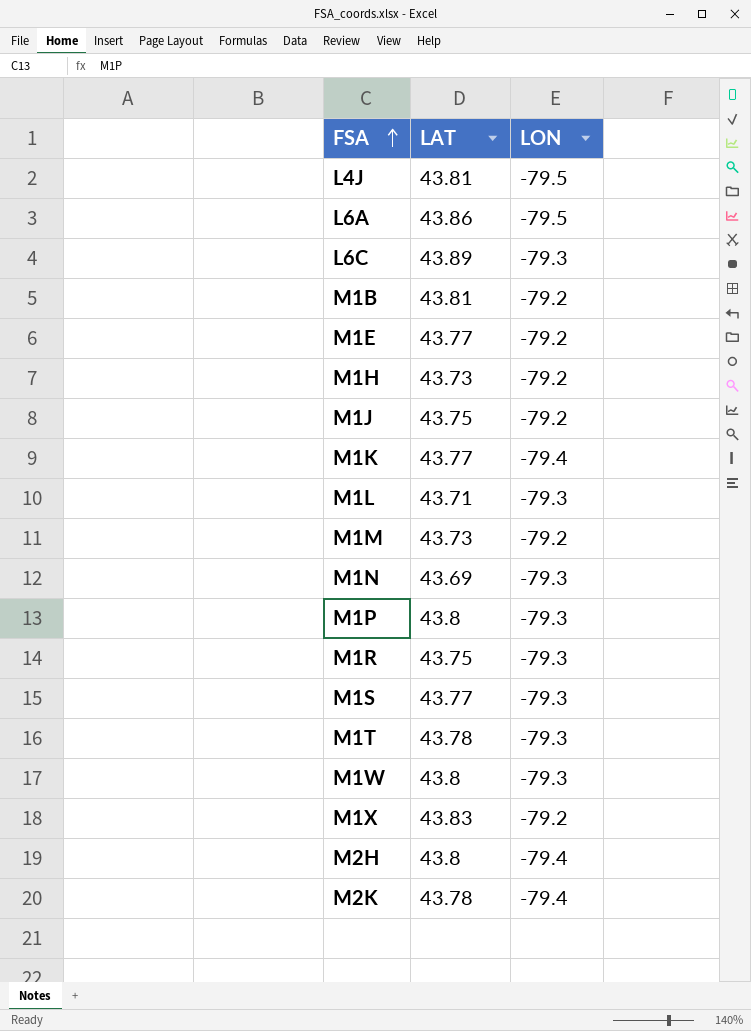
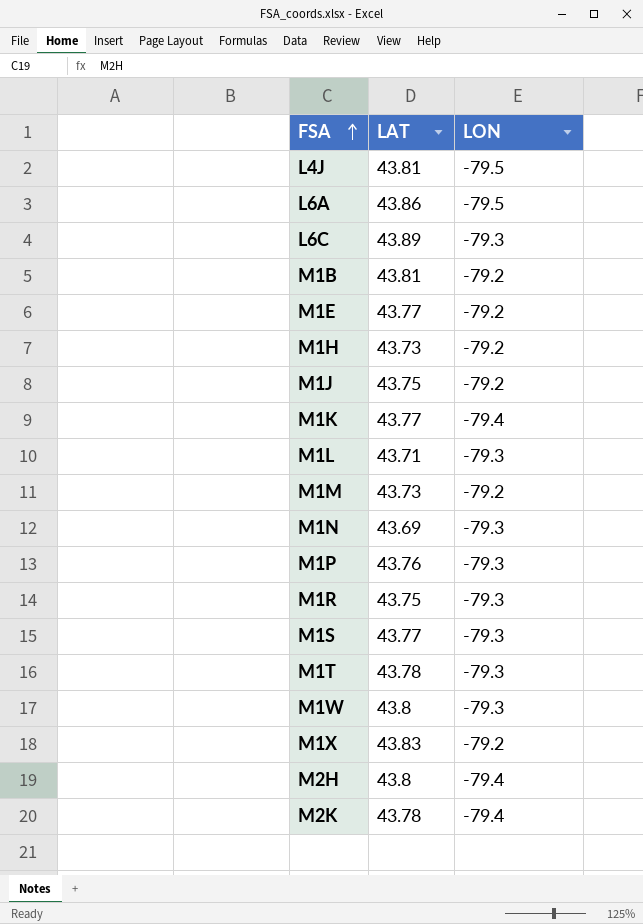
M1P | LAT: 43.8 -> 43.76

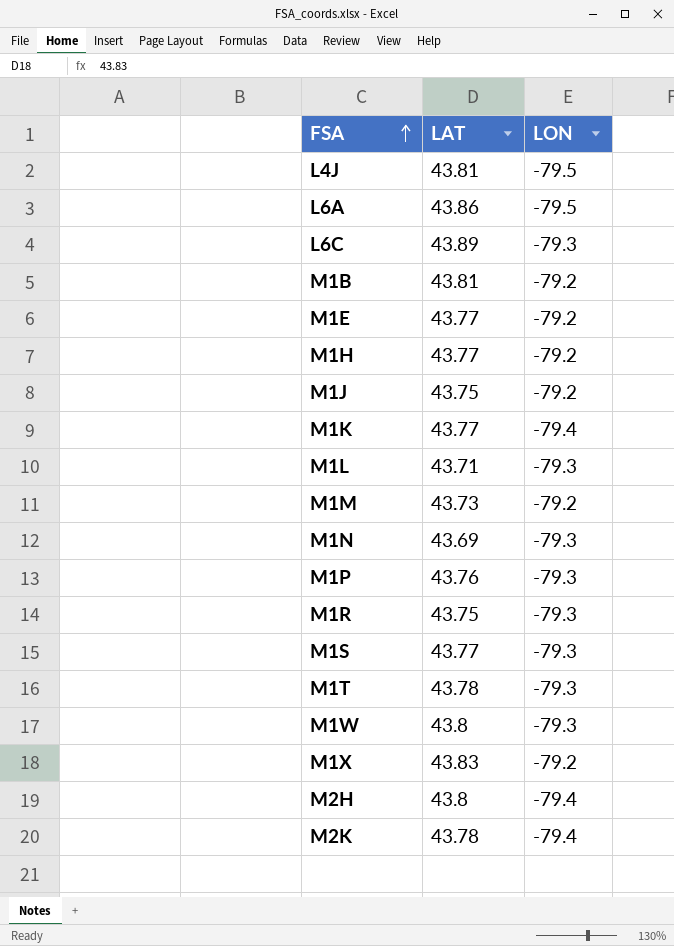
M1H | LAT: 43.73 -> 43.77

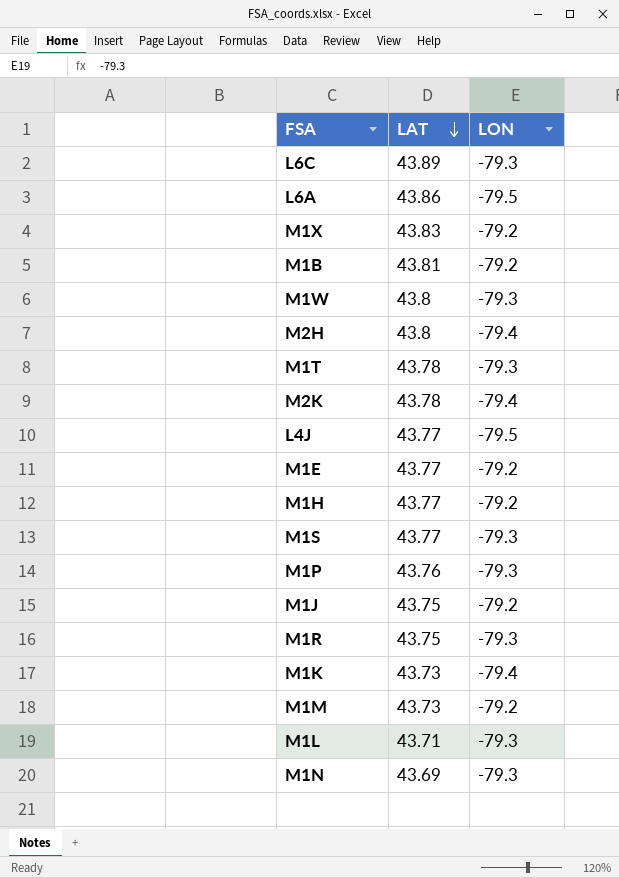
row order: FSA ascending -> LAT descending
L4J | LAT: 43.81 -> 43.77
M1K | LAT: 43.77 -> 43.73

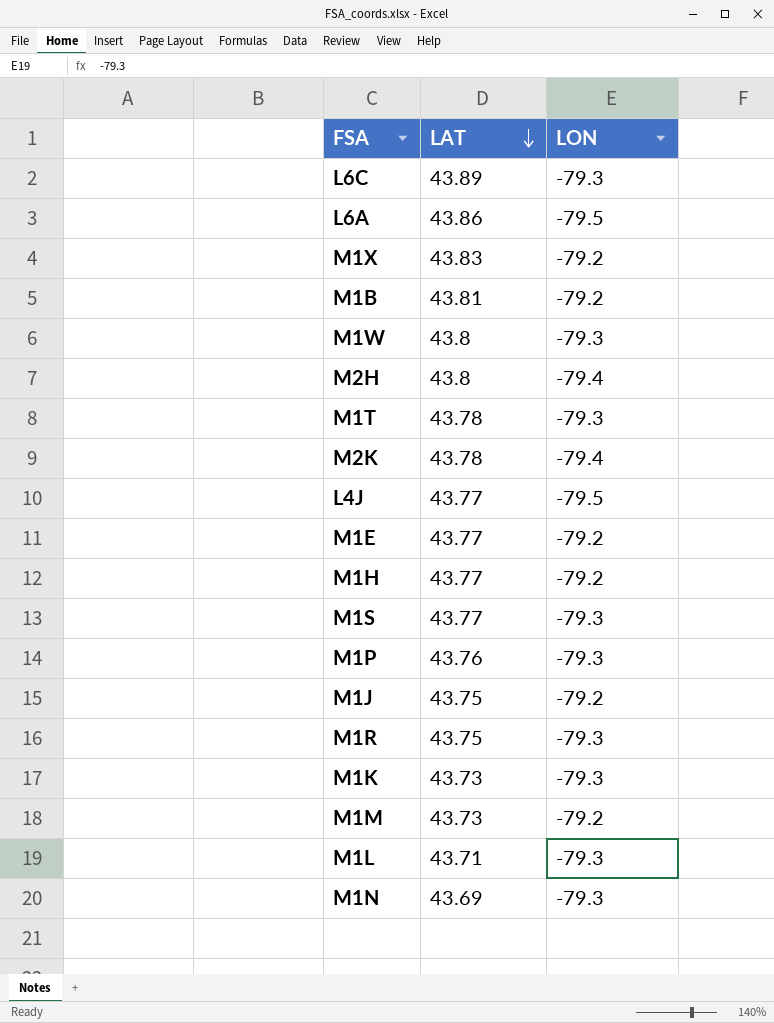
M1K | LON: -79.4 -> -79.3

